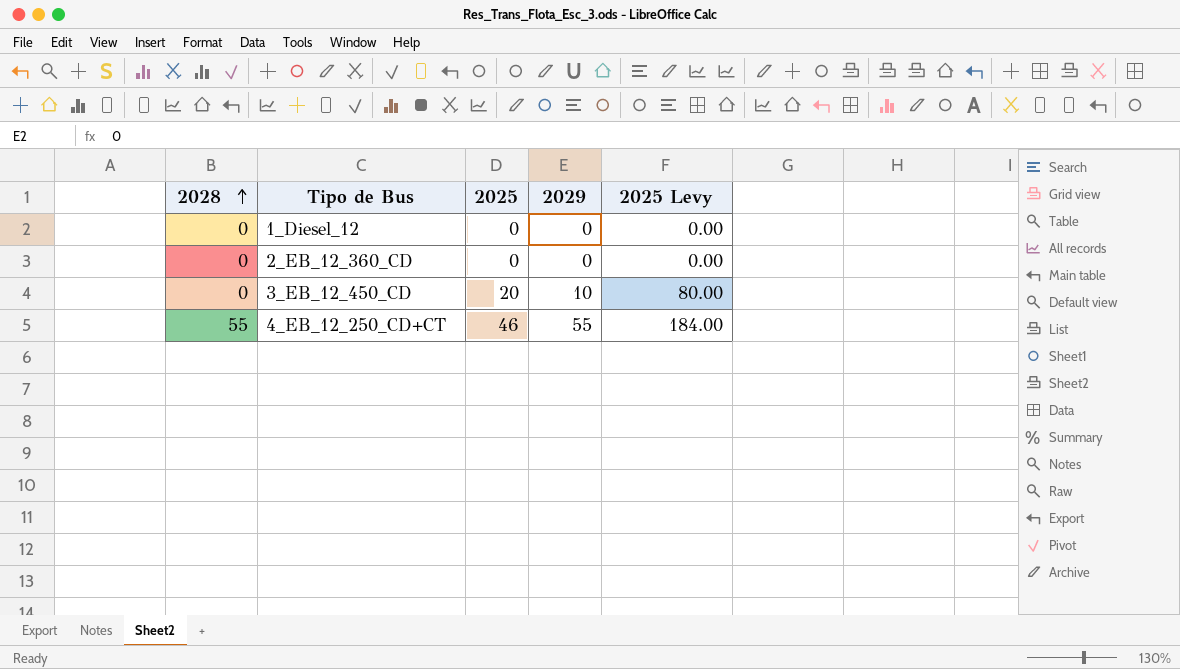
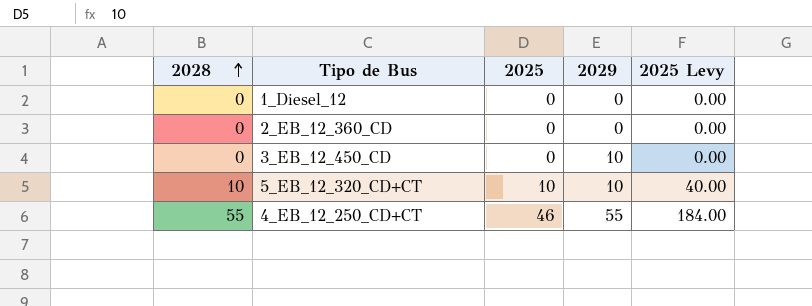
3_EB_12_450_CD | 2025: 20 -> 0
3_EB_12_450_CD | 2025 Levy: 80.00 -> 0.00
row 5_EB_12_320_CD+CT: none -> 10 | 10 | 10 | 40.00

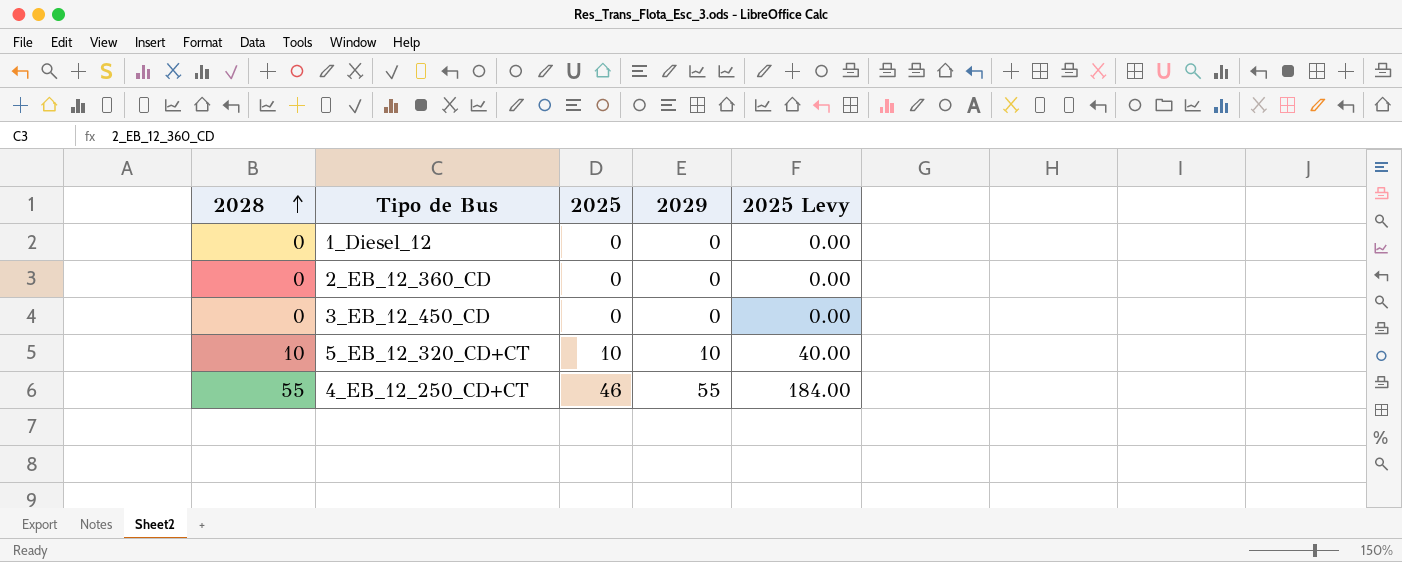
3_EB_12_450_CD | 2029: 10 -> 0

